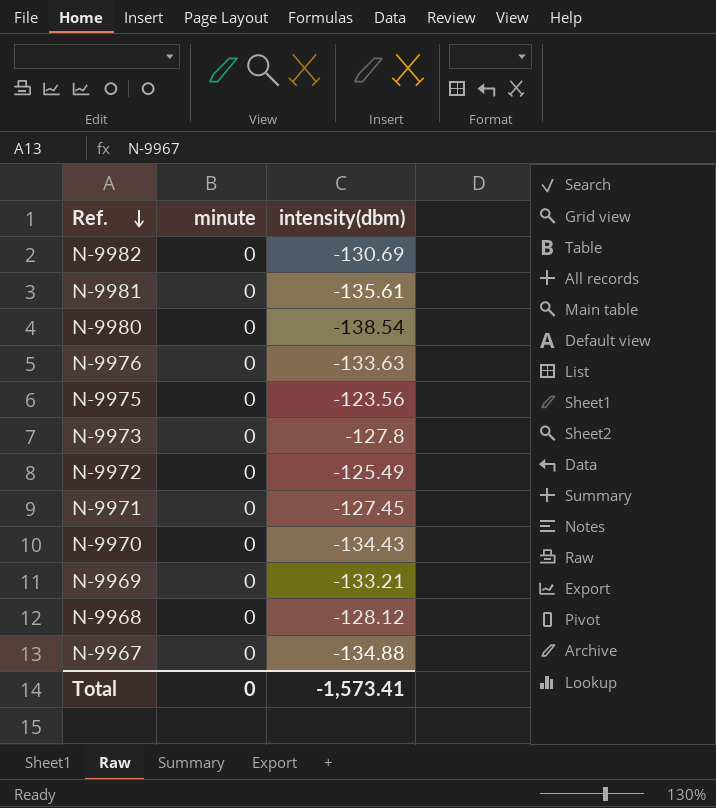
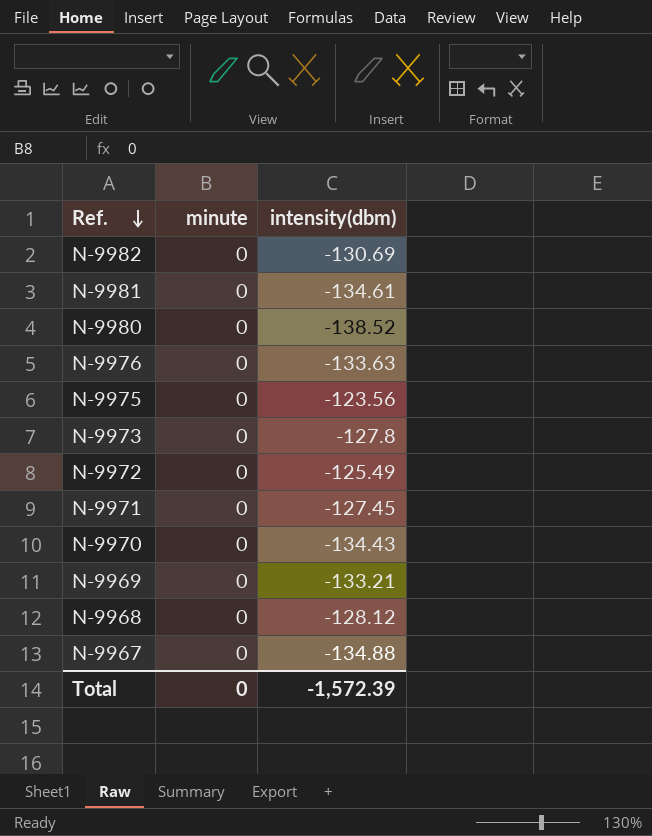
N-9981 | intensity(dbm): -135.61 -> -134.61
N-9980 | intensity(dbm): -138.54 -> -138.52
Total | intensity(dbm): -1,573.41 -> -1,572.39

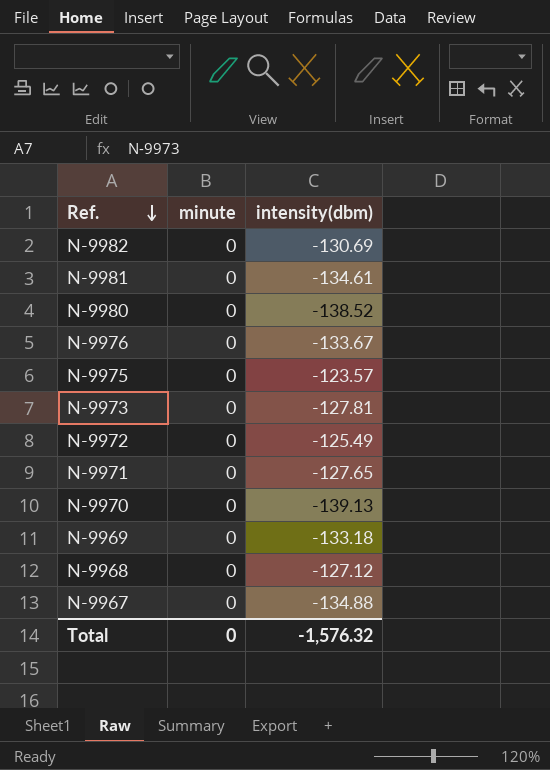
N-9976 | intensity(dbm): -133.63 -> -133.67
N-9975 | intensity(dbm): -123.56 -> -123.57
N-9973 | intensity(dbm): -127.8 -> -127.81
N-9971 | intensity(dbm): -127.45 -> -127.65
N-9970 | intensity(dbm): -134.43 -> -139.13
N-9969 | intensity(dbm): -133.21 -> -133.18
N-9968 | intensity(dbm): -128.12 -> -127.12
Total | intensity(dbm): -1,572.39 -> -1,576.32

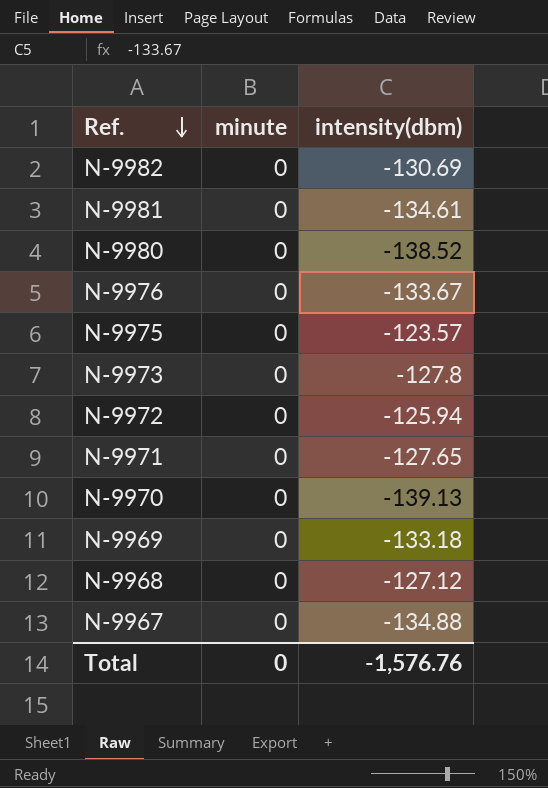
N-9973 | intensity(dbm): -127.81 -> -127.8
N-9972 | intensity(dbm): -125.49 -> -125.94
Total | intensity(dbm): -1,576.32 -> -1,576.76

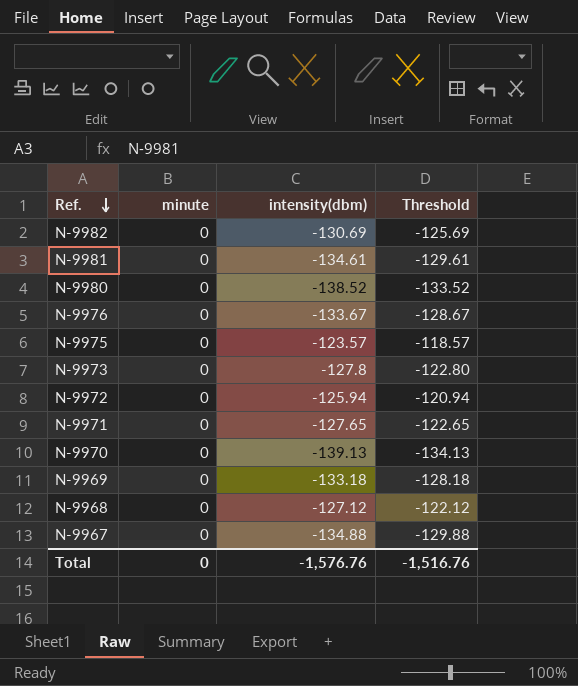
column Threshold | formula: none -> [intensity(dbm)] + 5

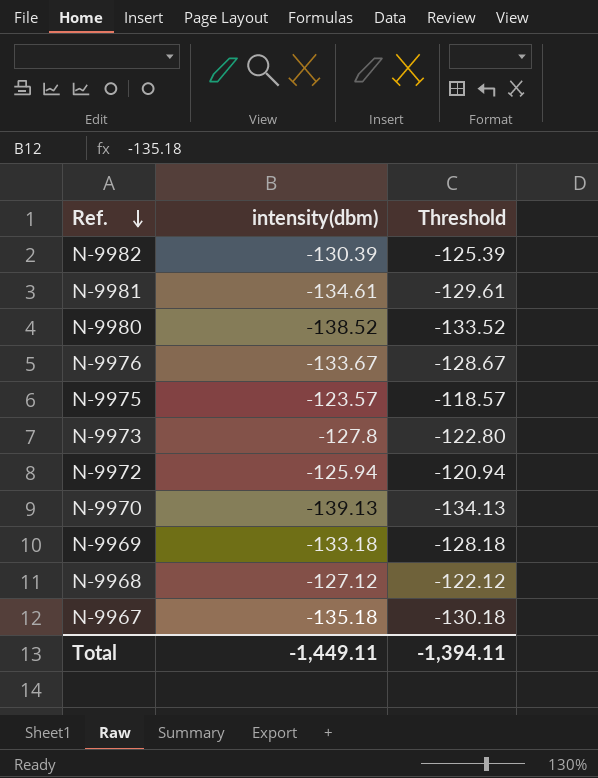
column minute | position: 2 -> none
row N-9971: 0 | -127.65 | -122.65 -> none
N-9982 | intensity(dbm): -130.69 -> -130.39
N-9982 | Threshold: -125.69 -> -125.39
N-9967 | intensity(dbm): -134.88 -> -135.18
N-9967 | Threshold: -129.88 -> -130.18
Total | intensity(dbm): -1,576.76 -> -1,449.11
Total | Threshold: -1,516.76 -> -1,394.11

